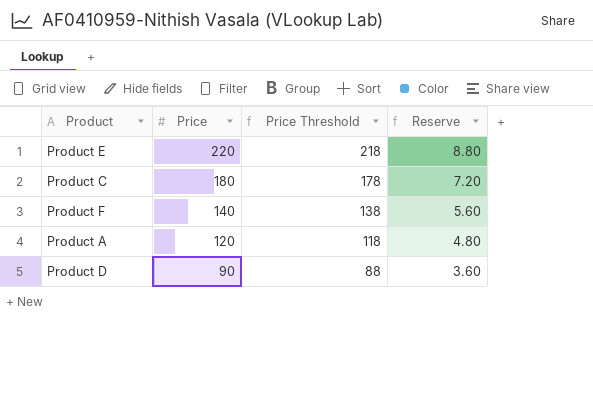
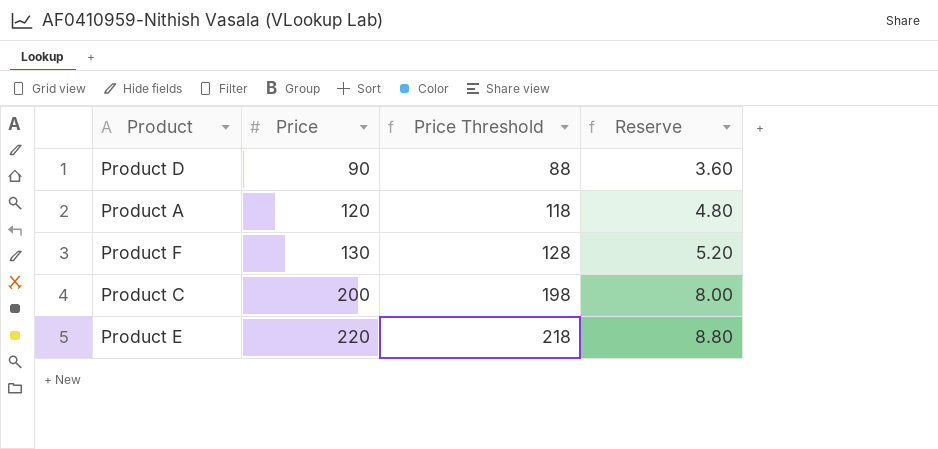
row order: Price descending -> Price ascending
Product F | Price: 140 -> 130
Product F | Price Threshold: 138 -> 128
Product F | Reserve: 5.60 -> 5.20
Product C | Price: 180 -> 200
Product C | Price Threshold: 178 -> 198
Product C | Reserve: 7.20 -> 8.00

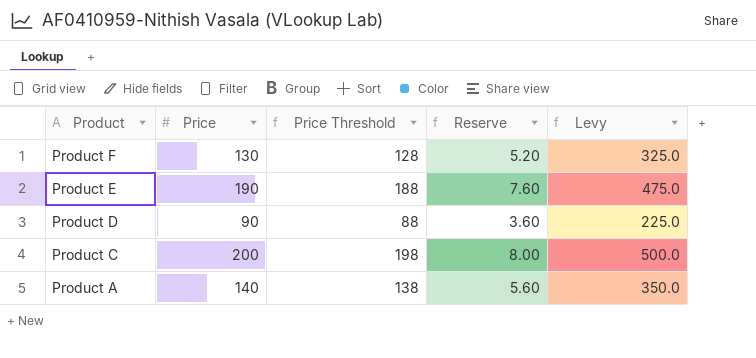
row order: Price ascending -> Product descending
column Levy | formula: none -> [Price] * 2.5
Product E | Price: 220 -> 190
Product E | Price Threshold: 218 -> 188
Product E | Reserve: 8.80 -> 7.60
Product A | Price: 120 -> 140
Product A | Price Threshold: 118 -> 138
Product A | Reserve: 4.80 -> 5.60

